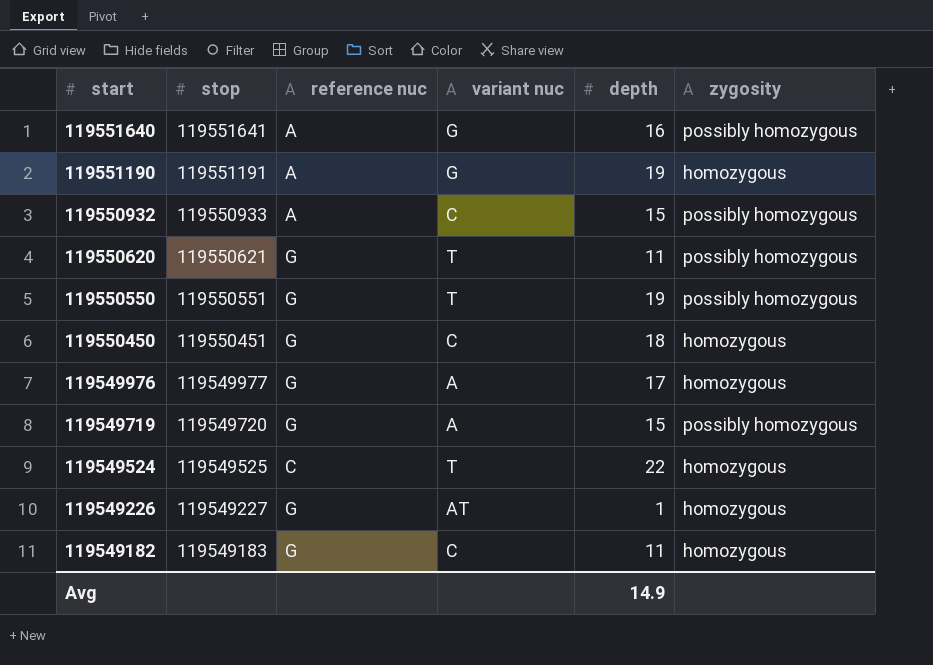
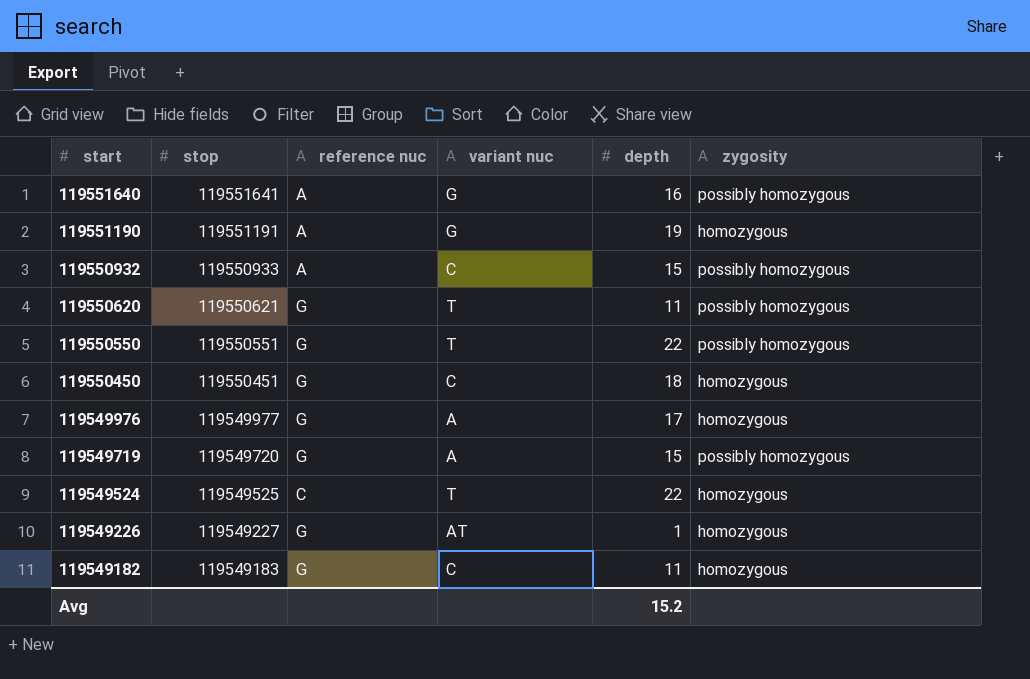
119550550 | depth: 19 -> 22
Avg | depth: 14.9 -> 15.2

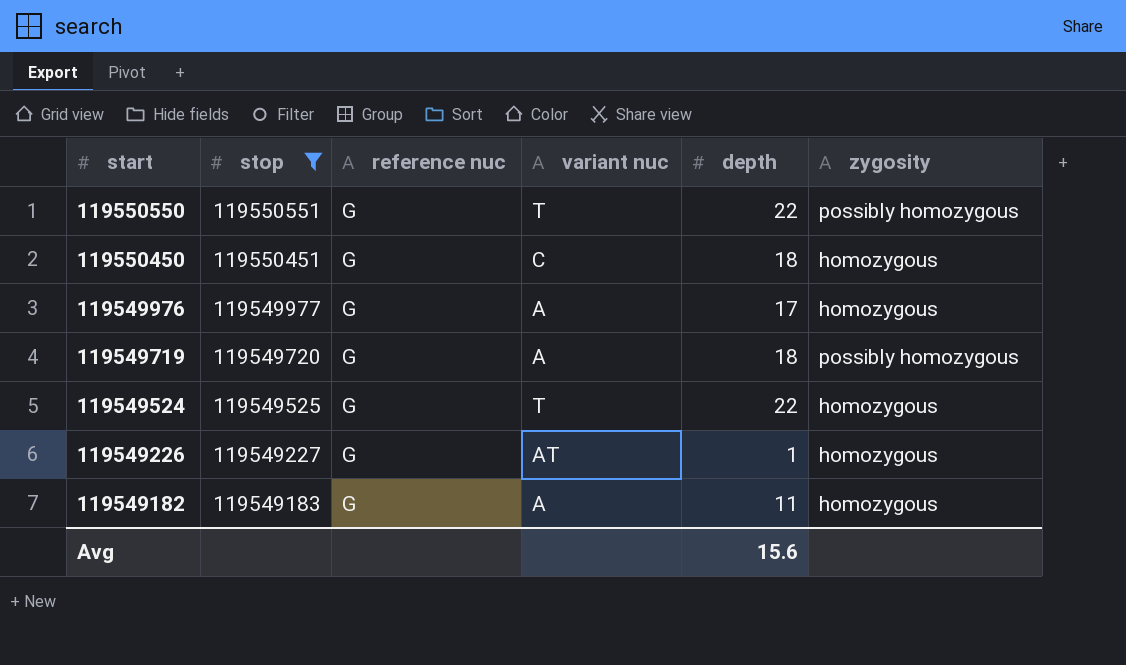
filter: none -> stop <= 119550551
119549719 | depth: 15 -> 18
119549524 | reference nuc: C -> G
119549182 | variant nuc: C -> A
Avg | depth: 15.2 -> 15.6

